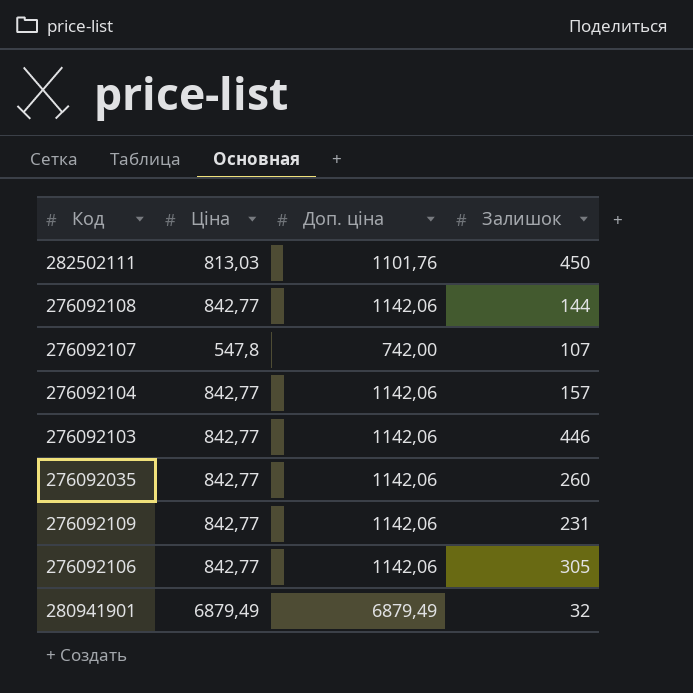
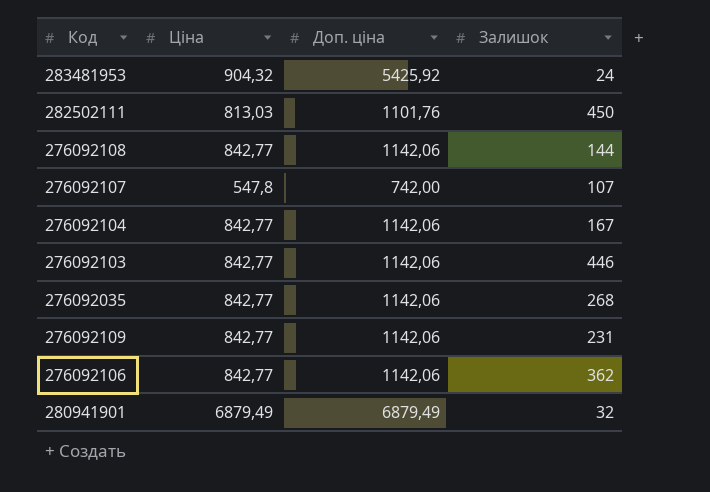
row 283481953: none -> 904,32 | 5425,92 | 24
276092104 | Залишок: 157 -> 167
276092035 | Залишок: 260 -> 268
276092106 | Залишок: 305 -> 362

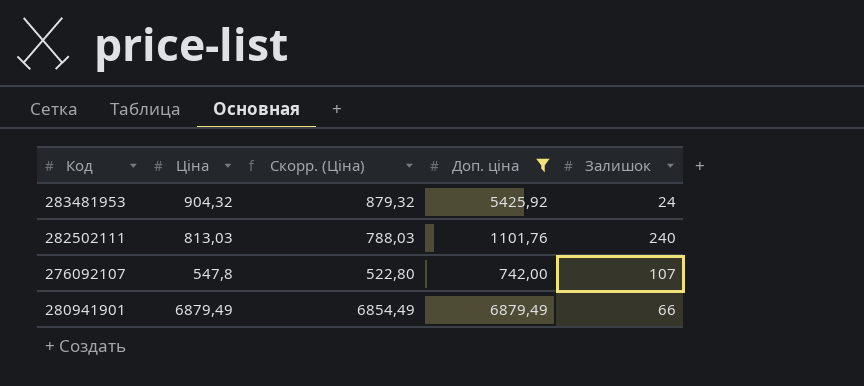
filter: none -> Доп. ціна != 1142,06
column Скорр. (Ціна) | formula: none -> [Ціна] - 25
282502111 | Залишок: 450 -> 240
280941901 | Залишок: 32 -> 66

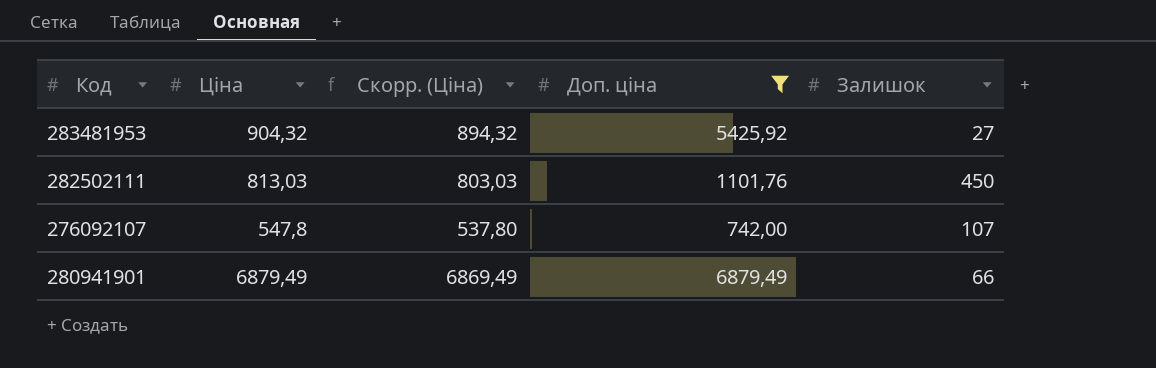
column Скорр. (Ціна) | formula: [Ціна] - 25 -> [Ціна] - 10
283481953 | Залишок: 24 -> 27
282502111 | Залишок: 240 -> 450

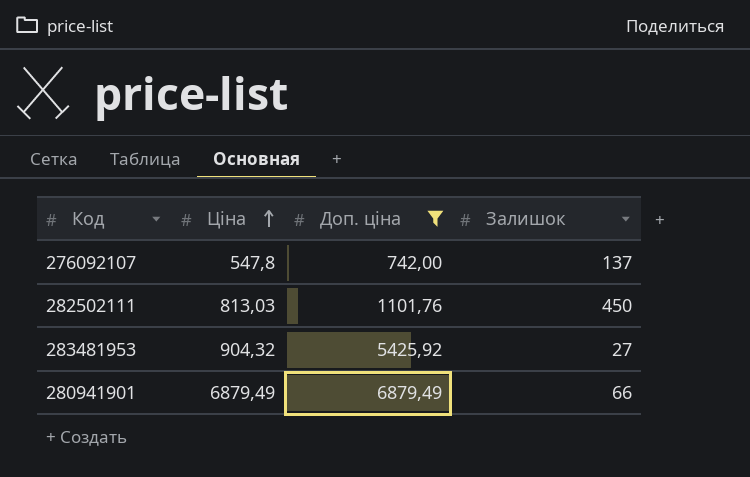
row order: none -> Ціна ascending
column Скорр. (Ціна) | formula: [Ціна] - 10 -> none
276092107 | Залишок: 107 -> 137

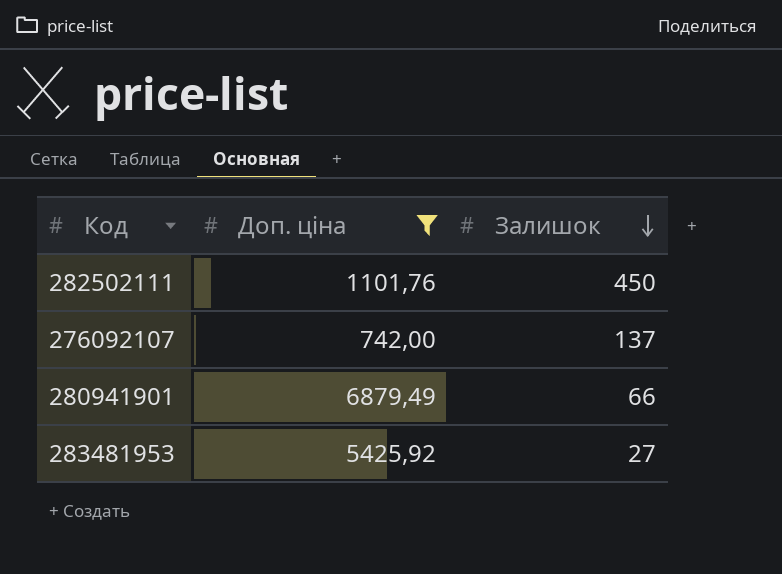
row order: Ціна ascending -> Залишок descending
column Ціна | position: 2 -> none

